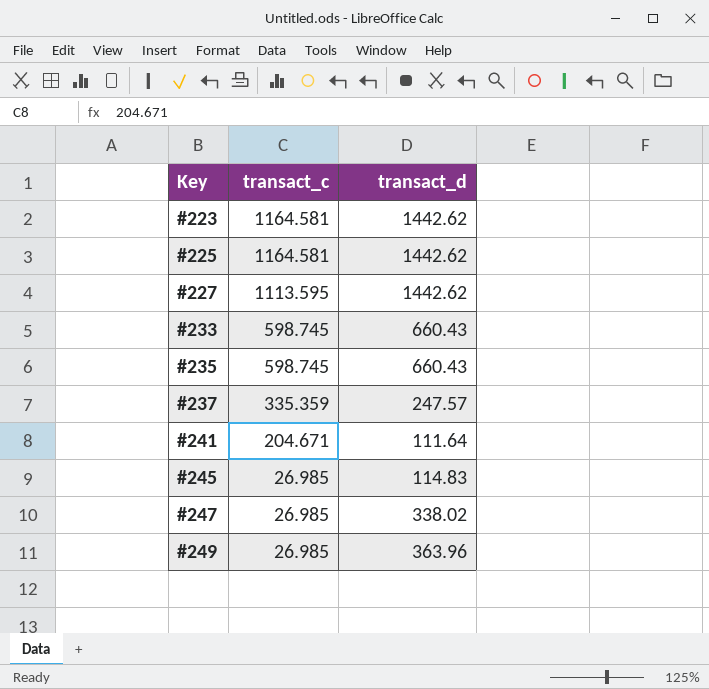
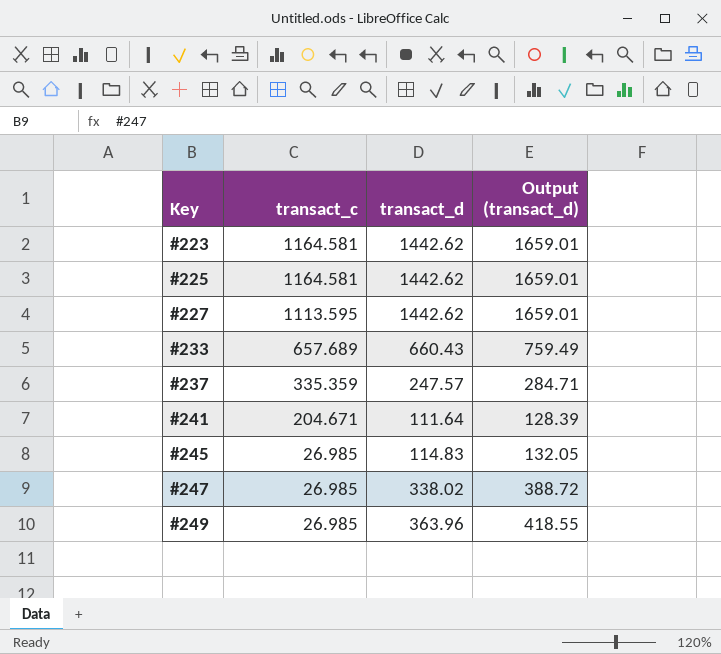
column Output (transact_d) | formula: none -> [transact_d] * 1.15
row #235: 598.745 | 660.43 -> none
#233 | transact_c: 598.745 -> 657.689

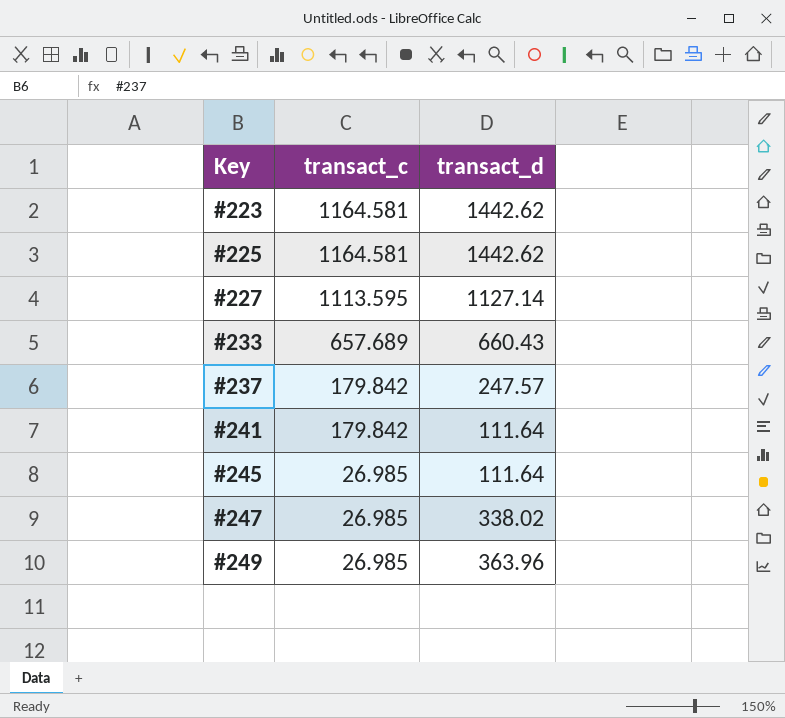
column Output (transact_d) | formula: [transact_d] * 1.15 -> none
#227 | transact_d: 1442.62 -> 1127.14
#237 | transact_c: 335.359 -> 179.842
#241 | transact_c: 204.671 -> 179.842
#245 | transact_d: 114.83 -> 111.64

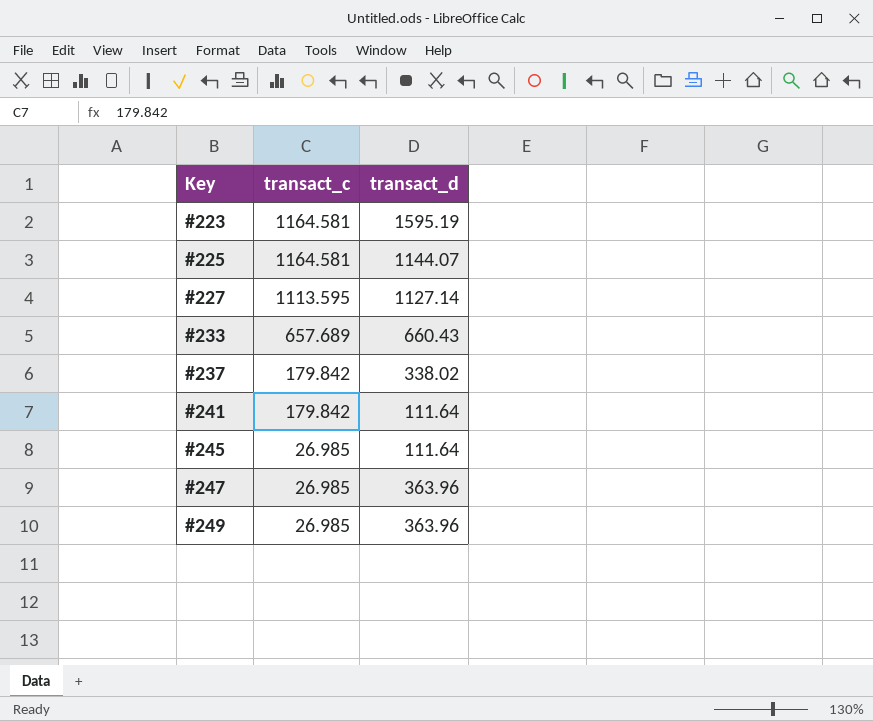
#223 | transact_d: 1442.62 -> 1595.19
#225 | transact_d: 1442.62 -> 1144.07
#237 | transact_d: 247.57 -> 338.02
#247 | transact_d: 338.02 -> 363.96

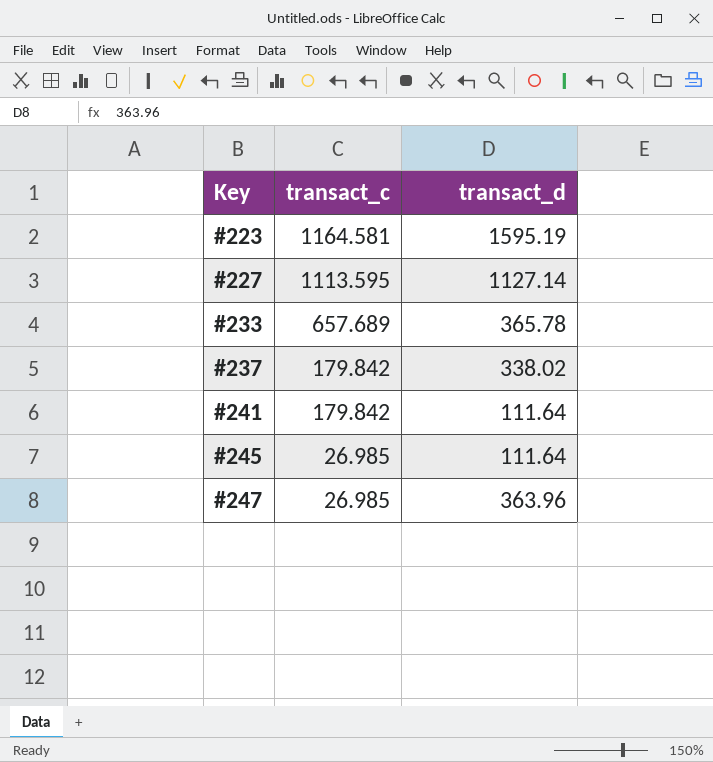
row #225: 1164.581 | 1144.07 -> none
row #249: 26.985 | 363.96 -> none
#233 | transact_d: 660.43 -> 365.78

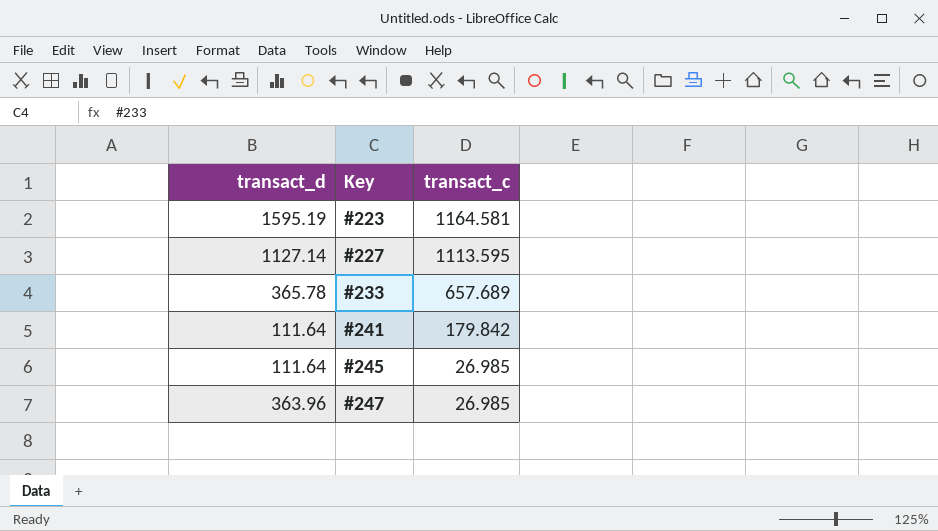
column transact_d | position: 3 -> 1
row #237: 179.842 | 338.02 -> none

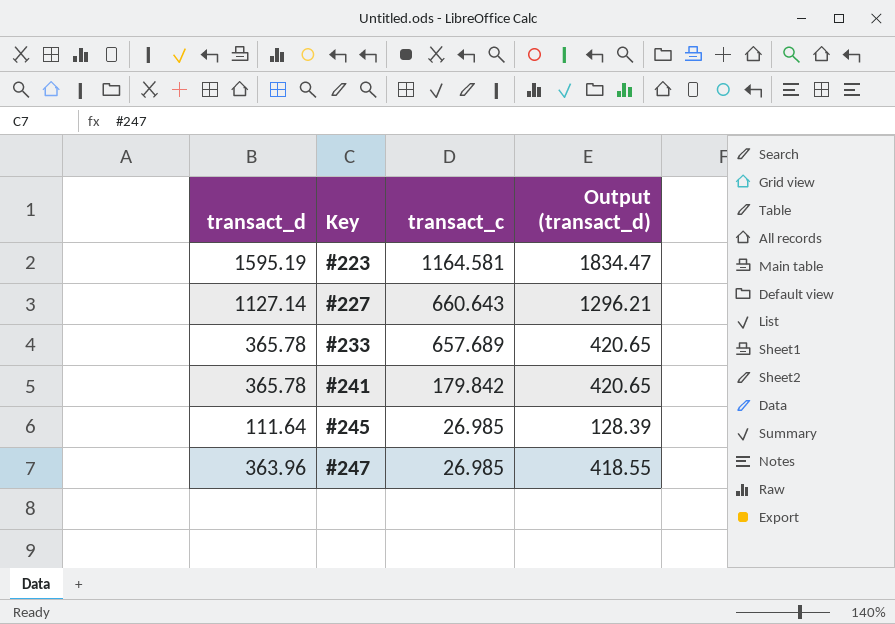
column Output (transact_d) | formula: none -> [transact_d] * 1.15
#227 | transact_c: 1113.595 -> 660.643
#241 | transact_d: 111.64 -> 365.78

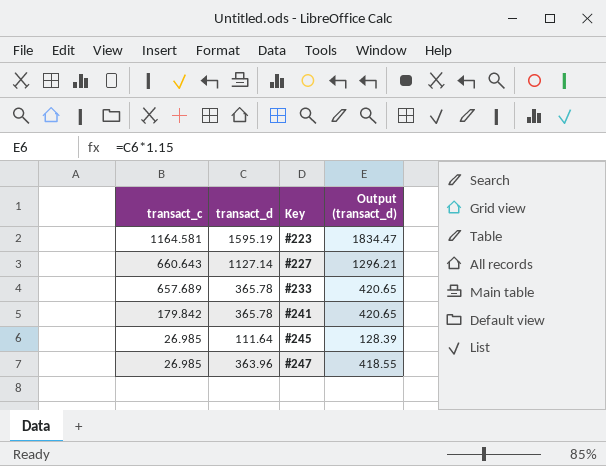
column transact_c | position: 3 -> 1

